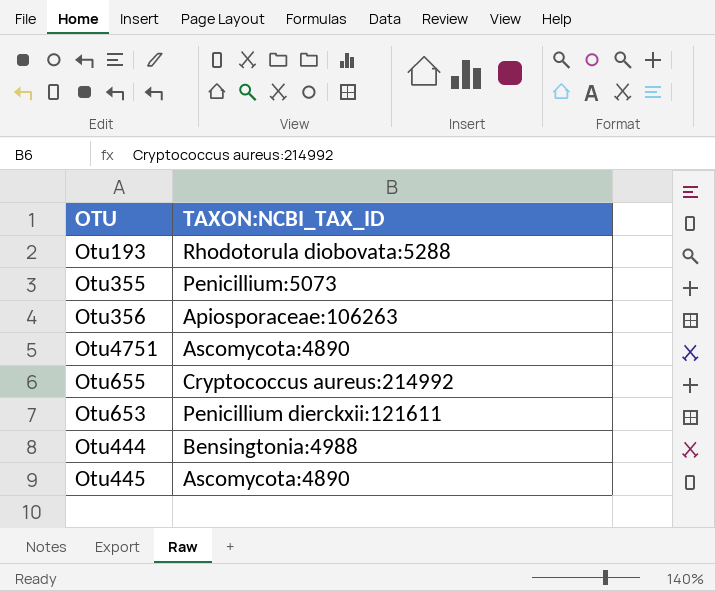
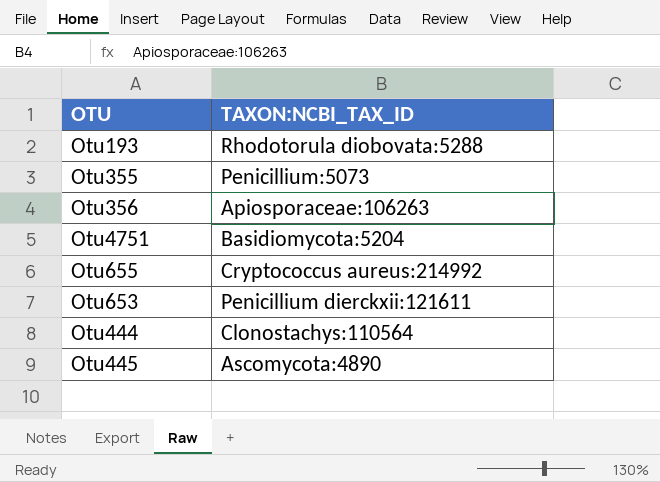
Otu4751 | TAXON:NCBI_TAX_ID: Ascomycota:4890 -> Basidiomycota:5204
Otu444 | TAXON:NCBI_TAX_ID: Bensingtonia:4988 -> Clonostachys:110564

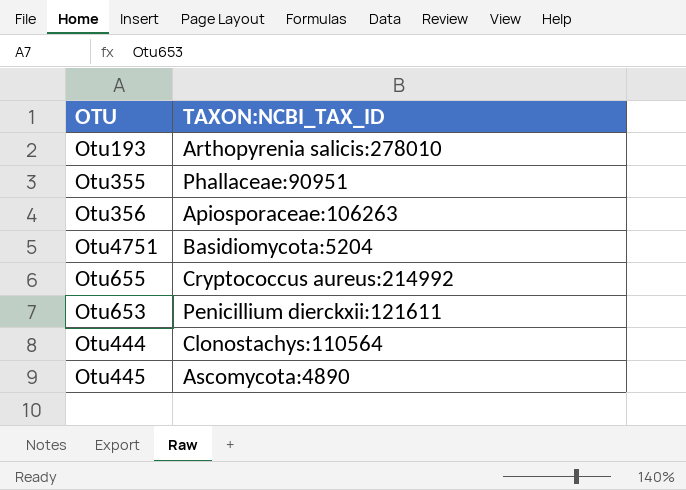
Otu193 | TAXON:NCBI_TAX_ID: Rhodotorula diobovata:5288 -> Arthopyrenia salicis:278010
Otu355 | TAXON:NCBI_TAX_ID: Penicillium:5073 -> Phallaceae:90951

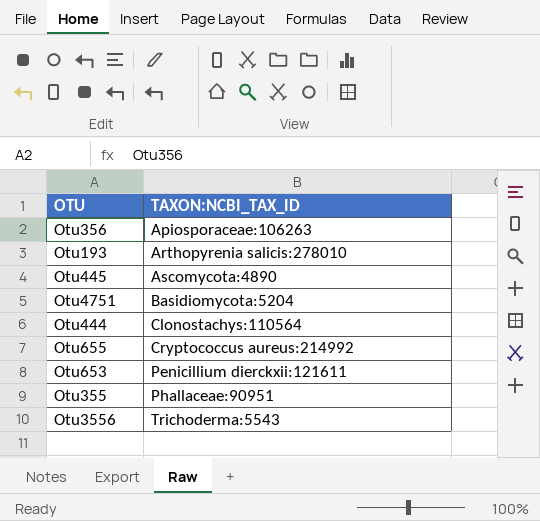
row order: none -> TAXON:NCBI_TAX_ID ascending
row Otu3556: none -> Trichoderma:5543

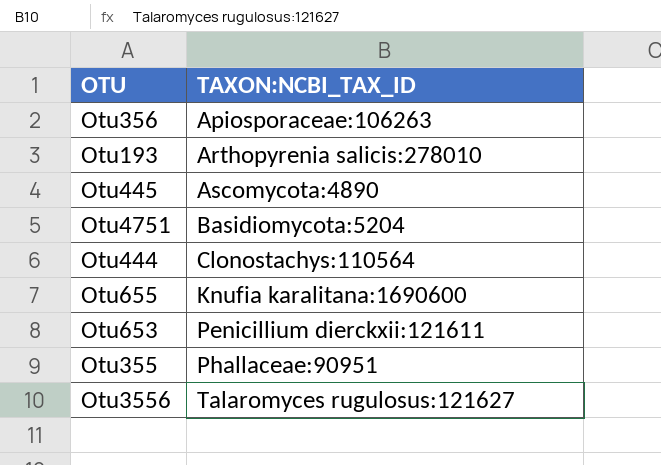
Otu655 | TAXON:NCBI_TAX_ID: Cryptococcus aureus:214992 -> Knufia karalitana:1690600
Otu3556 | TAXON:NCBI_TAX_ID: Trichoderma:5543 -> Talaromyces rugulosus:121627

